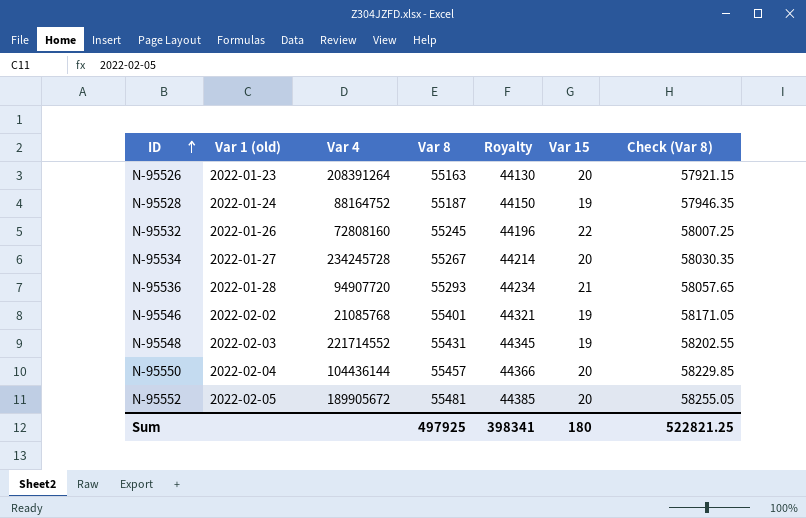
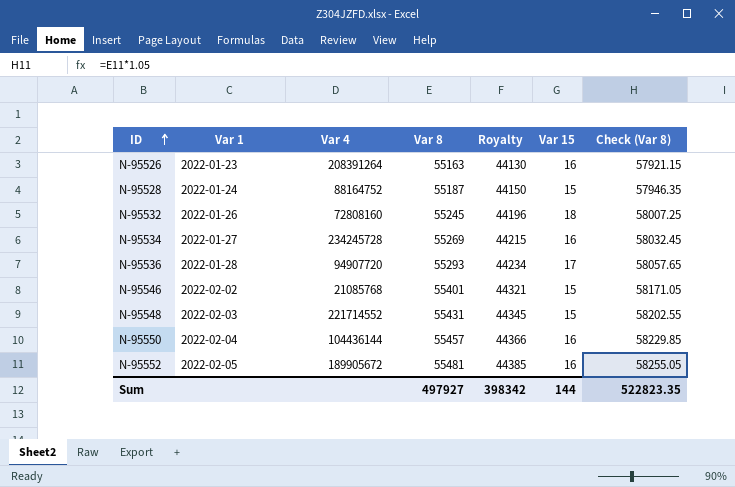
column name: Var 1 (old) -> Var 1
N-95526 | Var 15: 20 -> 16
N-95528 | Var 15: 19 -> 15
N-95532 | Var 15: 22 -> 18
N-95534 | Var 8: 55267 -> 55269
N-95534 | Royalty: 44214 -> 44215
N-95534 | Var 15: 20 -> 16
N-95534 | Check (Var 8): 58030.35 -> 58032.45
N-95536 | Var 15: 21 -> 17
N-95546 | Var 15: 19 -> 15
N-95548 | Var 15: 19 -> 15
N-95550 | Var 15: 20 -> 16
N-95552 | Var 15: 20 -> 16
Sum | Var 8: 497925 -> 497927
Sum | Royalty: 398341 -> 398342
Sum | Var 15: 180 -> 144
Sum | Check (Var 8): 522821.25 -> 522823.35

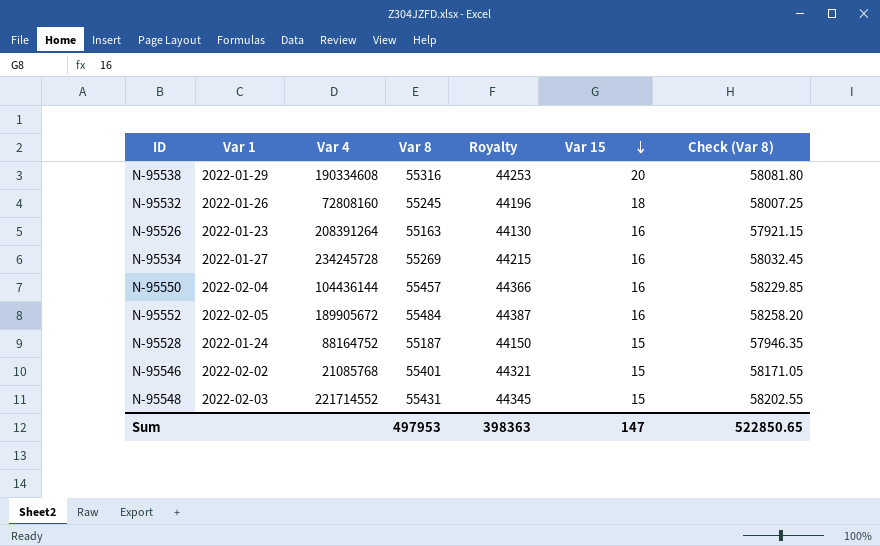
row order: ID ascending -> Var 15 descending
row N-95536: 2022-01-28 | 94907720 | 55293 | 44234 | 17 | 58057.65 -> none
row N-95538: none -> 2022-01-29 | 190334608 | 55316 | 44253 | 20 | 58081.80
N-95552 | Var 8: 55481 -> 55484
N-95552 | Royalty: 44385 -> 44387
N-95552 | Check (Var 8): 58255.05 -> 58258.20
Sum | Var 8: 497927 -> 497953
Sum | Royalty: 398342 -> 398363
Sum | Var 15: 144 -> 147
Sum | Check (Var 8): 522823.35 -> 522850.65

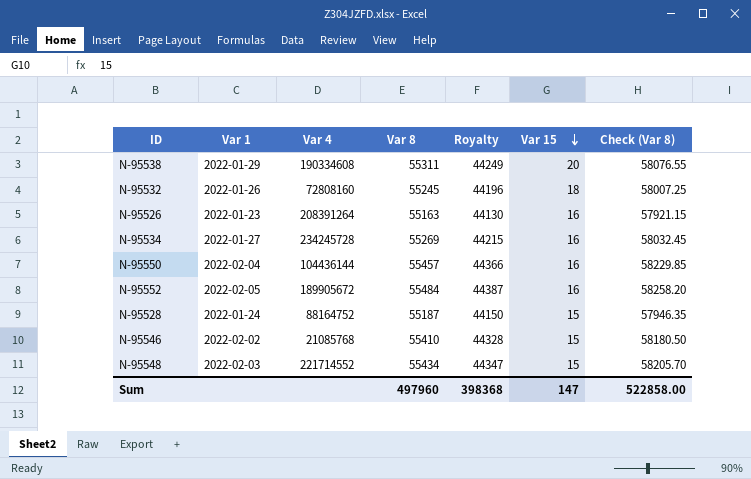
N-95538 | Var 8: 55316 -> 55311
N-95538 | Royalty: 44253 -> 44249
N-95538 | Check (Var 8): 58081.80 -> 58076.55
N-95546 | Var 8: 55401 -> 55410
N-95546 | Royalty: 44321 -> 44328
N-95546 | Check (Var 8): 58171.05 -> 58180.50
N-95548 | Var 8: 55431 -> 55434
N-95548 | Royalty: 44345 -> 44347
N-95548 | Check (Var 8): 58202.55 -> 58205.70
Sum | Var 8: 497953 -> 497960
Sum | Royalty: 398363 -> 398368
Sum | Check (Var 8): 522850.65 -> 522858.00

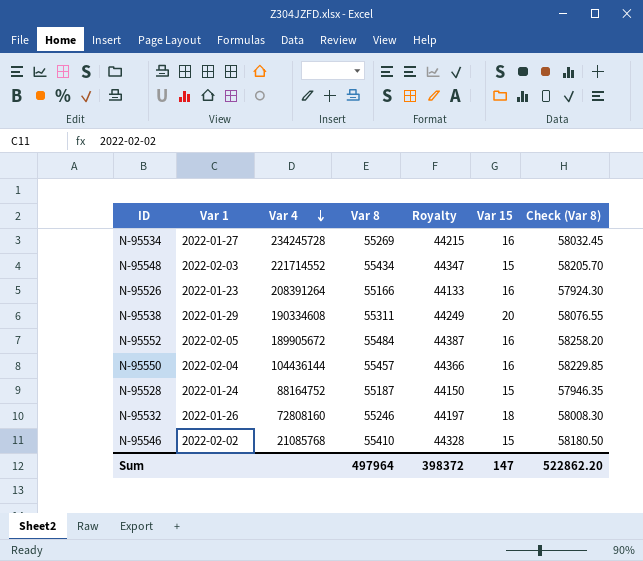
row order: Var 15 descending -> Var 4 descending
N-95526 | Var 8: 55163 -> 55166
N-95526 | Royalty: 44130 -> 44133
N-95526 | Check (Var 8): 57921.15 -> 57924.30
N-95532 | Var 8: 55245 -> 55246
N-95532 | Royalty: 44196 -> 44197
N-95532 | Check (Var 8): 58007.25 -> 58008.30
Sum | Var 8: 497960 -> 497964
Sum | Royalty: 398368 -> 398372
Sum | Check (Var 8): 522858.00 -> 522862.20

